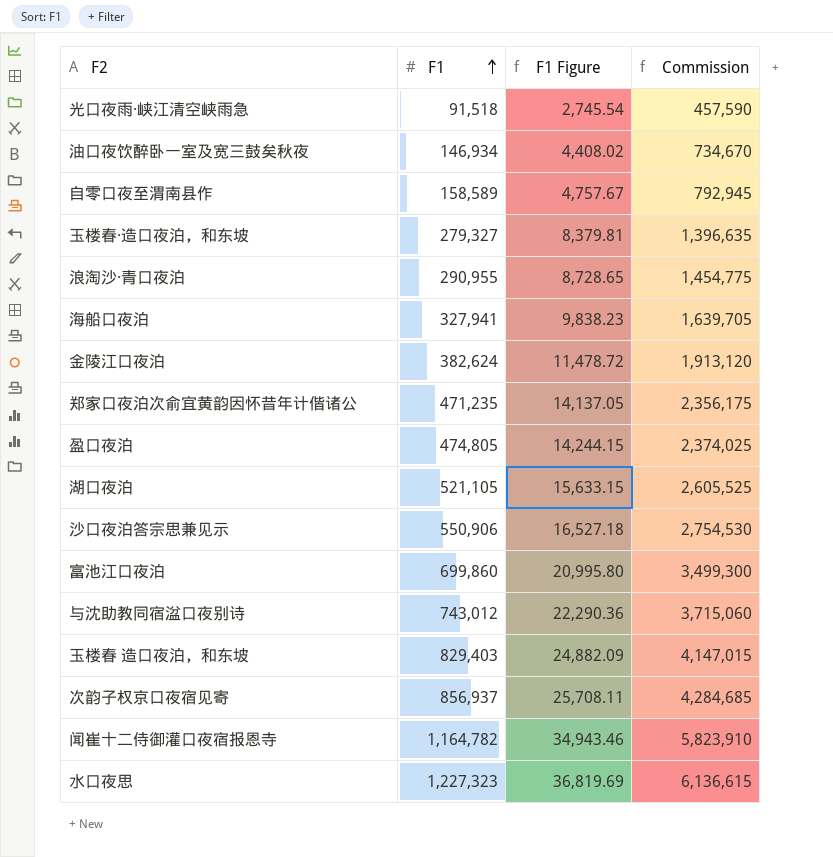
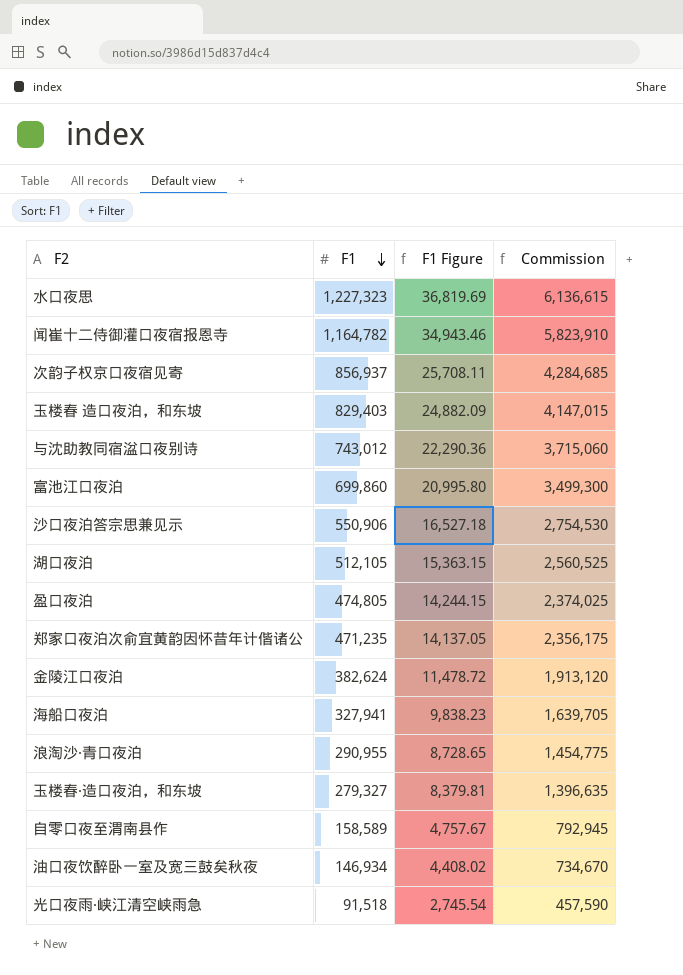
row order: F1 ascending -> F1 descending
湖口夜泊 | F1: 521,105 -> 512,105
湖口夜泊 | F1 Figure: 15,633.15 -> 15,363.15
湖口夜泊 | Commission: 2,605,525 -> 2,560,525

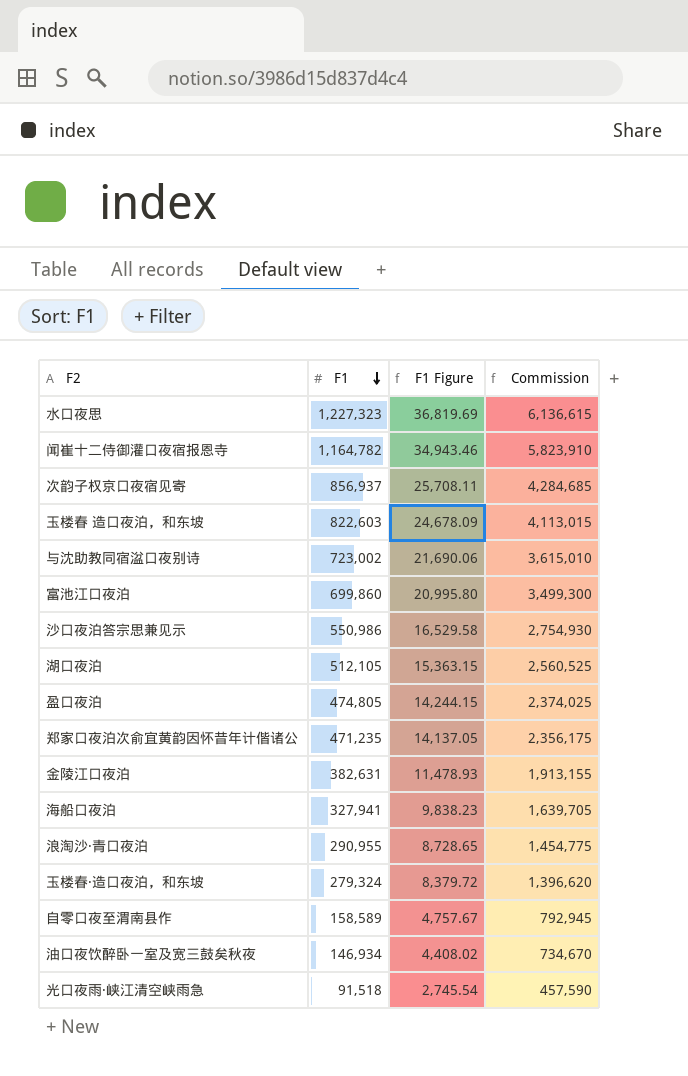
玉楼春 造口夜泊，和东坡 | F1: 829,403 -> 822,603
玉楼春 造口夜泊，和东坡 | F1 Figure: 24,882.09 -> 24,678.09
玉楼春 造口夜泊，和东坡 | Commission: 4,147,015 -> 4,113,015
与沈助教同宿湓口夜别诗 | F1: 743,012 -> 723,002
与沈助教同宿湓口夜别诗 | F1 Figure: 22,290.36 -> 21,690.06
与沈助教同宿湓口夜别诗 | Commission: 3,715,060 -> 3,615,010
沙口夜泊答宗思兼见示 | F1: 550,906 -> 550,986
沙口夜泊答宗思兼见示 | F1 Figure: 16,527.18 -> 16,529.58
沙口夜泊答宗思兼见示 | Commission: 2,754,530 -> 2,754,930
金陵江口夜泊 | F1: 382,624 -> 382,631
金陵江口夜泊 | F1 Figure: 11,478.72 -> 11,478.93
金陵江口夜泊 | Commission: 1,913,120 -> 1,913,155
玉楼春·造口夜泊，和东坡 | F1: 279,327 -> 279,324
玉楼春·造口夜泊，和东坡 | F1 Figure: 8,379.81 -> 8,379.72
玉楼春·造口夜泊，和东坡 | Commission: 1,396,635 -> 1,396,620

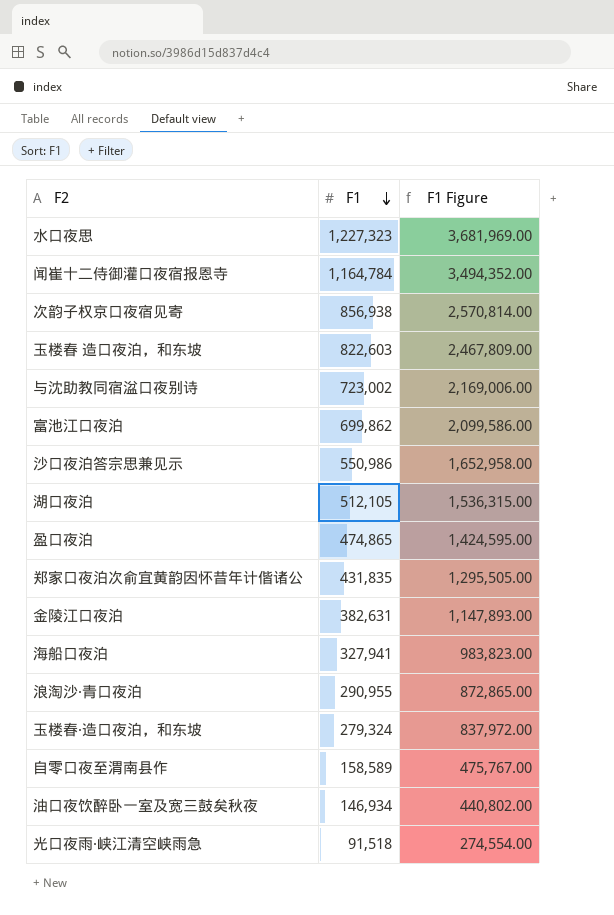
column Commission | formula: [F1] * 5 -> none
column F1 Figure | formula: [F1] * 0.03 -> [F1] * 3
闻崔十二侍御灌口夜宿报恩寺 | F1: 1,164,782 -> 1,164,784
次韵子权京口夜宿见寄 | F1: 856,937 -> 856,938
富池江口夜泊 | F1: 699,860 -> 699,862
盈口夜泊 | F1: 474,805 -> 474,865
郑家口夜泊次俞宜黄韵因怀昔年计偕诸公 | F1: 471,235 -> 431,835

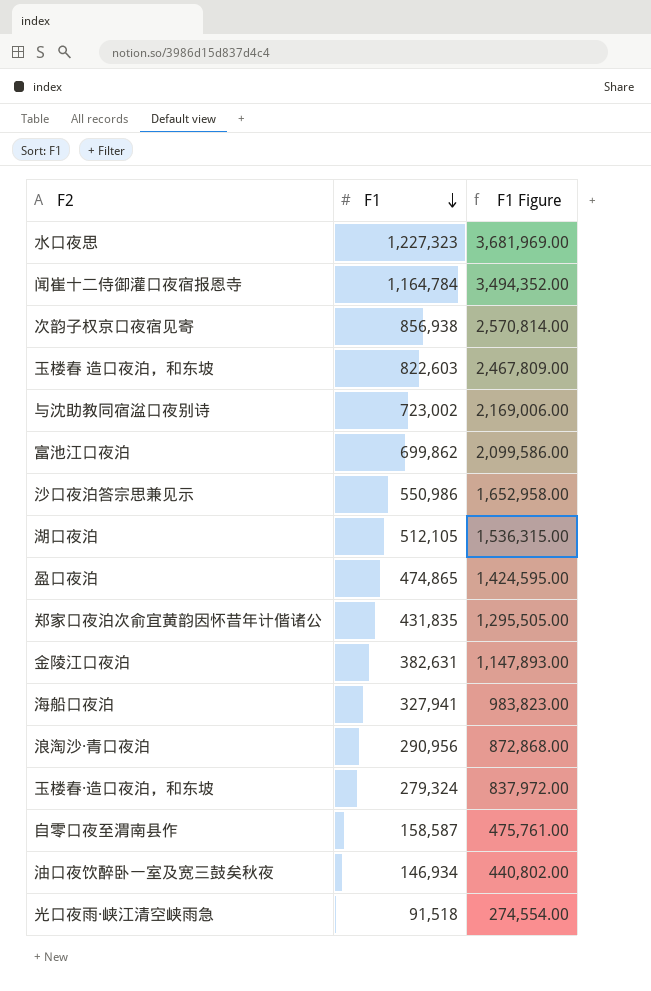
浪淘沙·青口夜泊 | F1: 290,955 -> 290,956
浪淘沙·青口夜泊 | F1 Figure: 872,865.00 -> 872,868.00
自零口夜至渭南县作 | F1: 158,589 -> 158,587
自零口夜至渭南县作 | F1 Figure: 475,767.00 -> 475,761.00

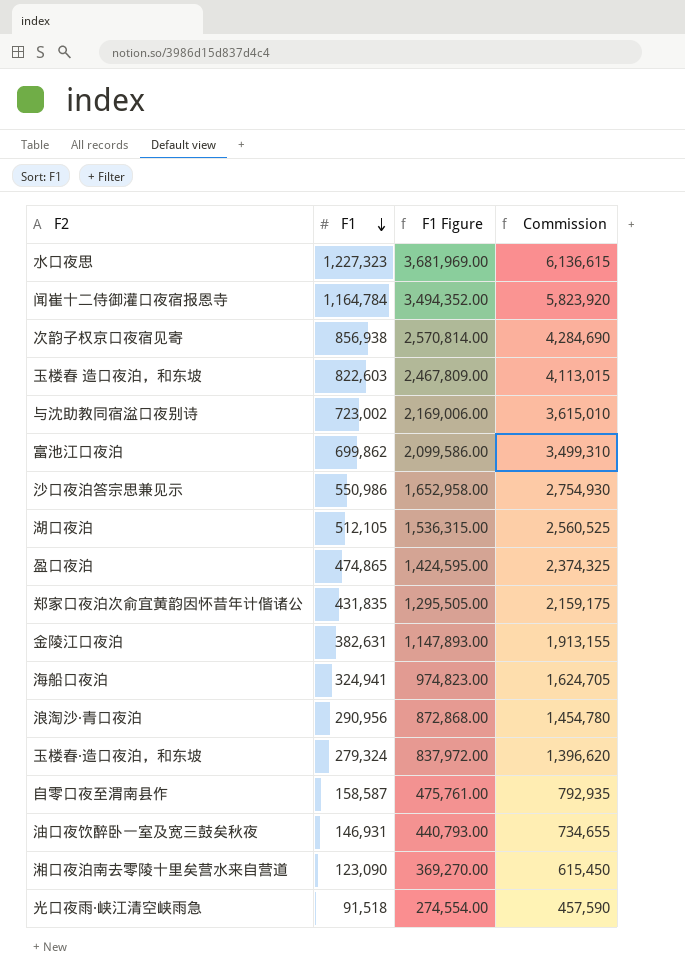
column Commission | formula: none -> [F1] * 5
海船口夜泊 | F1: 327,941 -> 324,941
海船口夜泊 | F1 Figure: 983,823.00 -> 974,823.00
油口夜饮醉卧一室及宽三鼓矣秋夜 | F1: 146,934 -> 146,931
油口夜饮醉卧一室及宽三鼓矣秋夜 | F1 Figure: 440,802.00 -> 440,793.00
row 湘口夜泊南去零陵十里矣营水来自营道: none -> 123,090 | 369,270.00 | 615,450

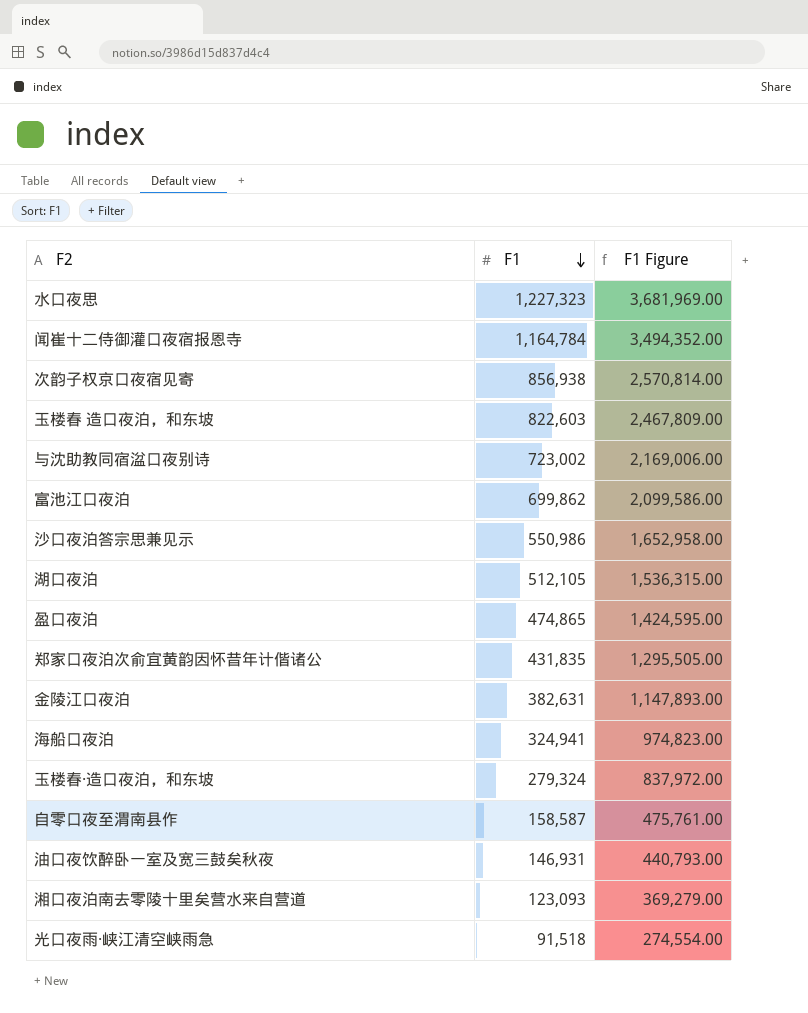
column Commission | formula: [F1] * 5 -> none
row 浪淘沙·青口夜泊: 290,956 | 872,868.00 | 1,454,780 -> none
湘口夜泊南去零陵十里矣营水来自营道 | F1: 123,090 -> 123,093
湘口夜泊南去零陵十里矣营水来自营道 | F1 Figure: 369,270.00 -> 369,279.00

